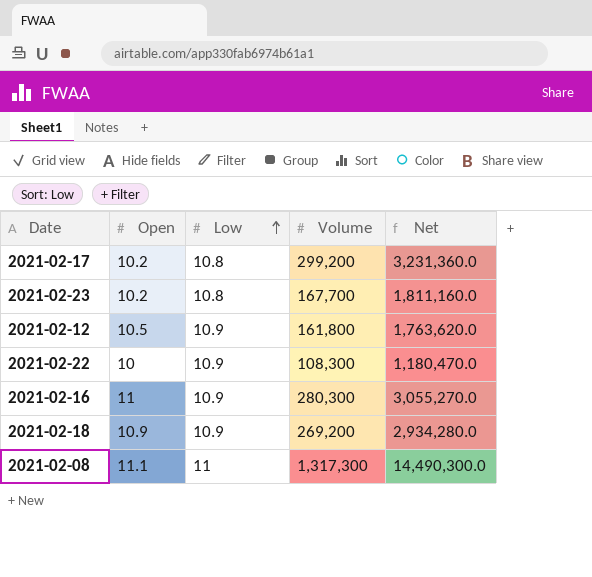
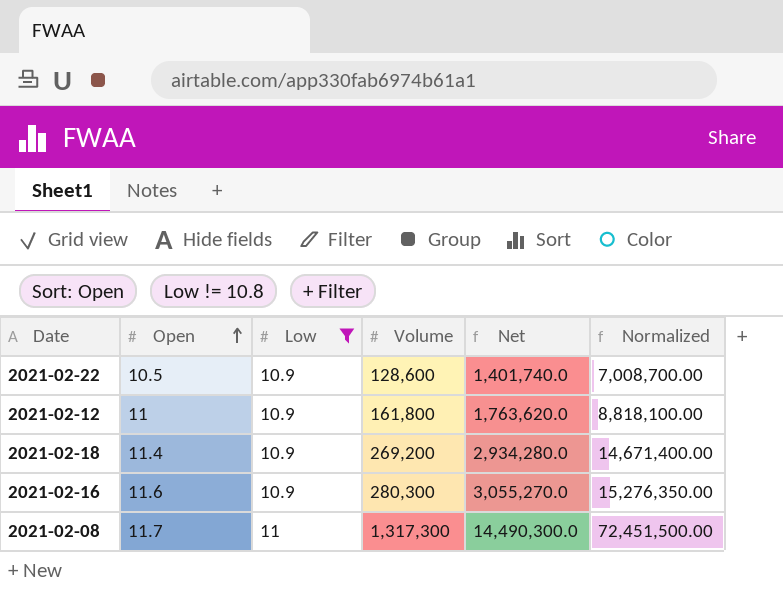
filter: none -> Low != 10.8
row order: Low ascending -> Open ascending
column Normalized | formula: none -> [Net] * 5
2021-02-22 | Open: 10 -> 10.5
2021-02-22 | Volume: 108,300 -> 128,600
2021-02-22 | Net: 1,180,470.0 -> 1,401,740.0
2021-02-12 | Open: 10.5 -> 11
2021-02-18 | Open: 10.9 -> 11.4
2021-02-16 | Open: 11 -> 11.6
2021-02-08 | Open: 11.1 -> 11.7

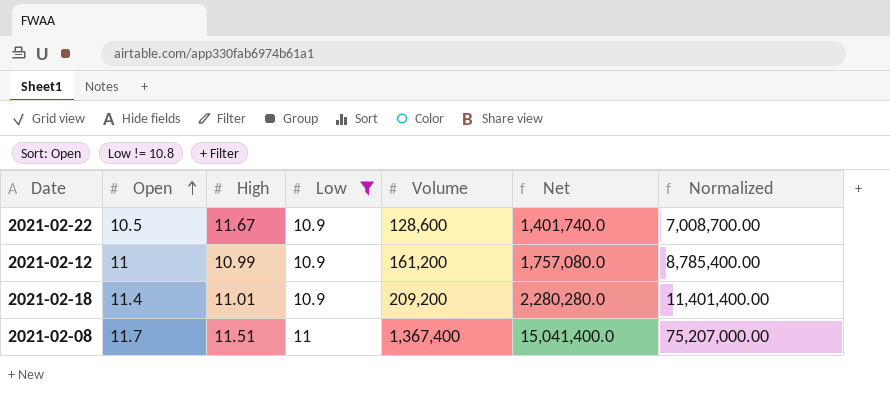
column High | position: none -> 3
row 2021-02-16: 11.6 | 10.9 | 280,300 | 3,055,270.0 | 15,276,350.00 -> none
2021-02-12 | Volume: 161,800 -> 161,200
2021-02-12 | Net: 1,763,620.0 -> 1,757,080.0
2021-02-12 | Normalized: 8,818,100.00 -> 8,785,400.00
2021-02-18 | Volume: 269,200 -> 209,200
2021-02-18 | Net: 2,934,280.0 -> 2,280,280.0
2021-02-18 | Normalized: 14,671,400.00 -> 11,401,400.00
2021-02-08 | Volume: 1,317,300 -> 1,367,400
2021-02-08 | Net: 14,490,300.0 -> 15,041,400.0
2021-02-08 | Normalized: 72,451,500.00 -> 75,207,000.00

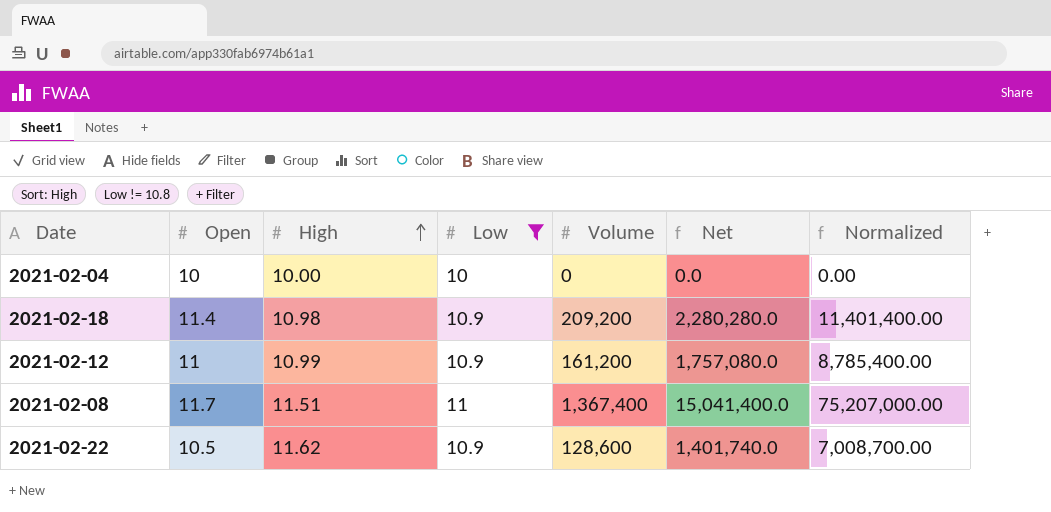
row order: Open ascending -> High ascending
row 2021-02-04: none -> 10 | 10.00 | 10 | 0 | 0.0 | 0.00
2021-02-18 | High: 11.01 -> 10.98
2021-02-22 | High: 11.67 -> 11.62

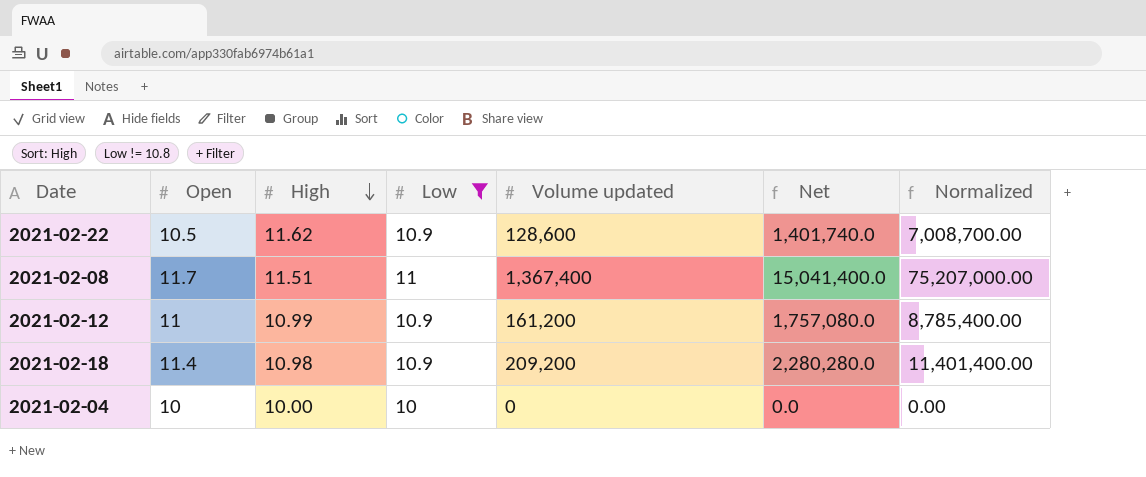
row order: High ascending -> High descending
column name: Volume -> Volume updated

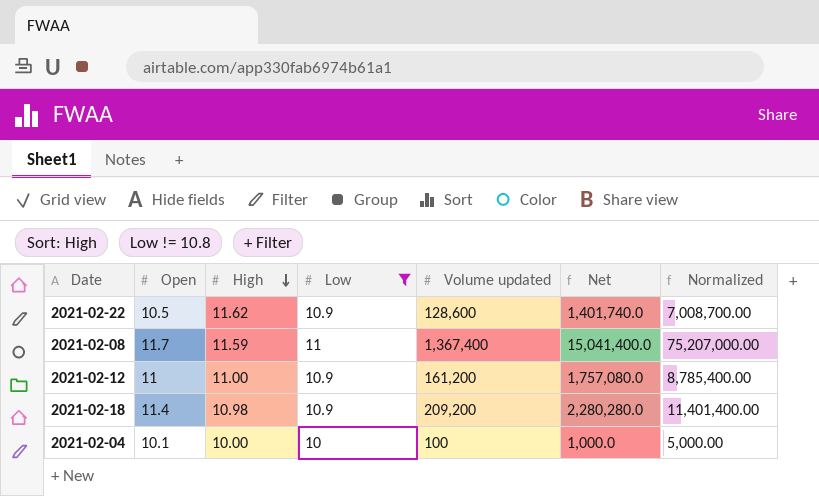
2021-02-08 | High: 11.51 -> 11.59
2021-02-12 | High: 10.99 -> 11.00
2021-02-04 | Open: 10 -> 10.1
2021-02-04 | Volume updated: 0 -> 100
2021-02-04 | Net: 0.0 -> 1,000.0
2021-02-04 | Normalized: 0.00 -> 5,000.00

